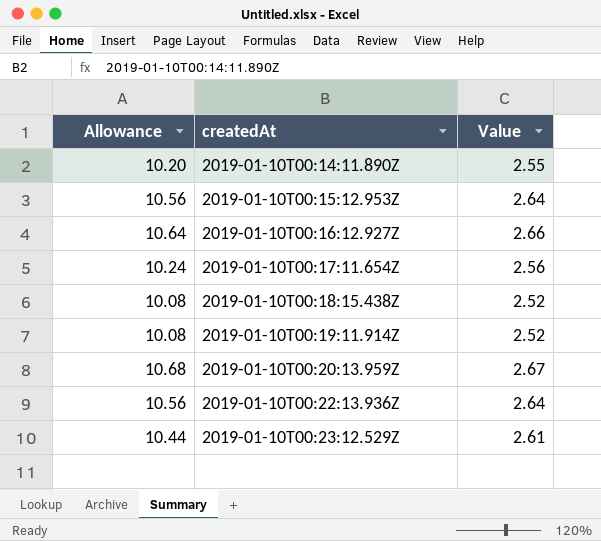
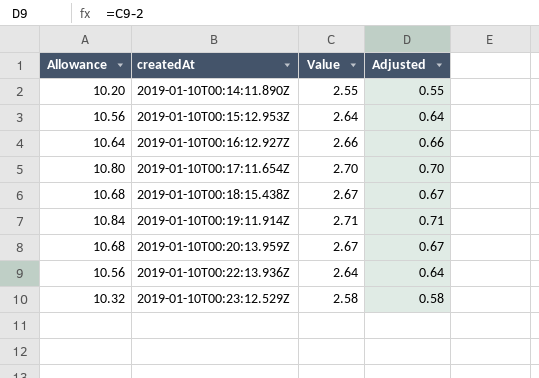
column Adjusted | formula: none -> [Value] - 2
2019-01-10T00:17:11.654Z | Allowance: 10.24 -> 10.80
2019-01-10T00:17:11.654Z | Value: 2.56 -> 2.70
2019-01-10T00:18:15.438Z | Allowance: 10.08 -> 10.68
2019-01-10T00:18:15.438Z | Value: 2.52 -> 2.67
2019-01-10T00:19:11.914Z | Allowance: 10.08 -> 10.84
2019-01-10T00:19:11.914Z | Value: 2.52 -> 2.71
2019-01-10T00:23:12.529Z | Allowance: 10.44 -> 10.32
2019-01-10T00:23:12.529Z | Value: 2.61 -> 2.58

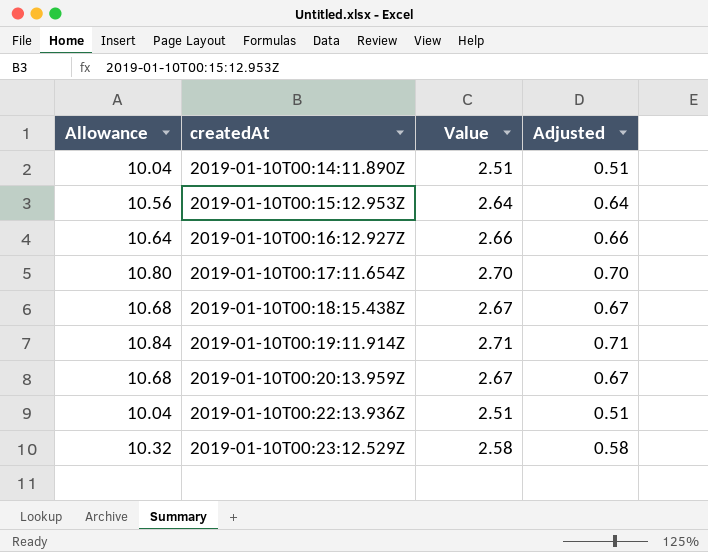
2019-01-10T00:14:11.890Z | Allowance: 10.20 -> 10.04
2019-01-10T00:14:11.890Z | Value: 2.55 -> 2.51
2019-01-10T00:14:11.890Z | Adjusted: 0.55 -> 0.51
2019-01-10T00:22:13.936Z | Allowance: 10.56 -> 10.04
2019-01-10T00:22:13.936Z | Value: 2.64 -> 2.51
2019-01-10T00:22:13.936Z | Adjusted: 0.64 -> 0.51

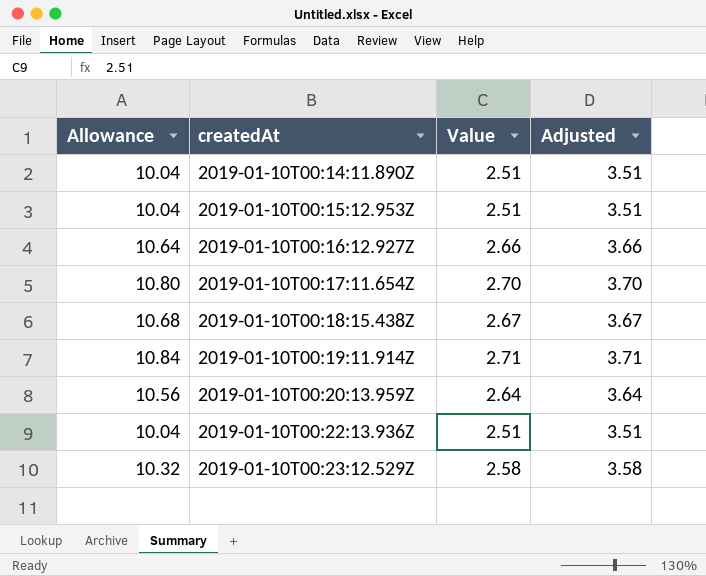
column Adjusted | formula: [Value] - 2 -> [Value] + 1
2019-01-10T00:15:12.953Z | Allowance: 10.56 -> 10.04
2019-01-10T00:15:12.953Z | Value: 2.64 -> 2.51
2019-01-10T00:20:13.959Z | Allowance: 10.68 -> 10.56
2019-01-10T00:20:13.959Z | Value: 2.67 -> 2.64

